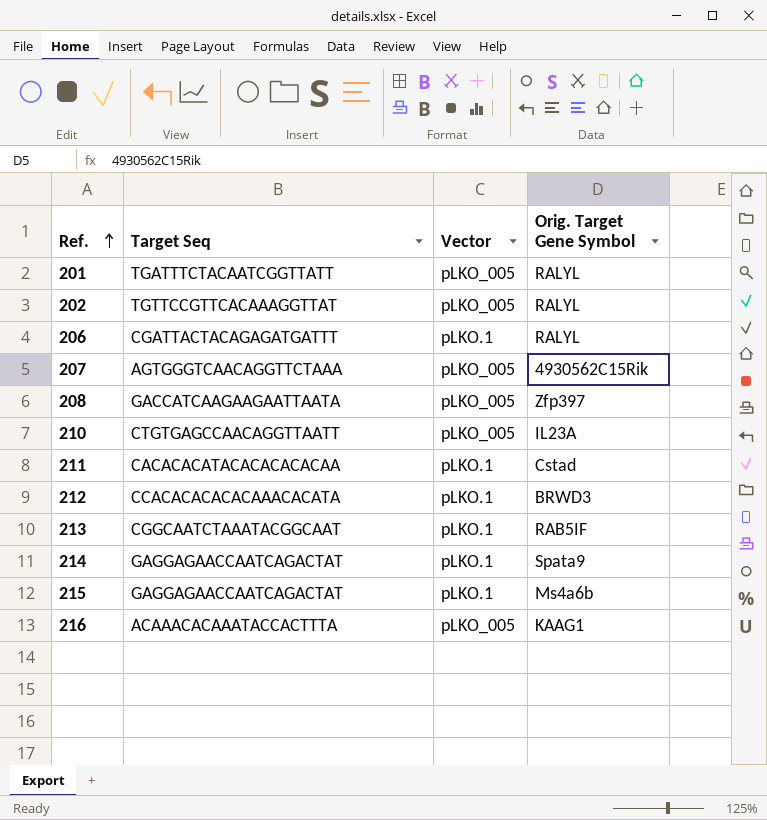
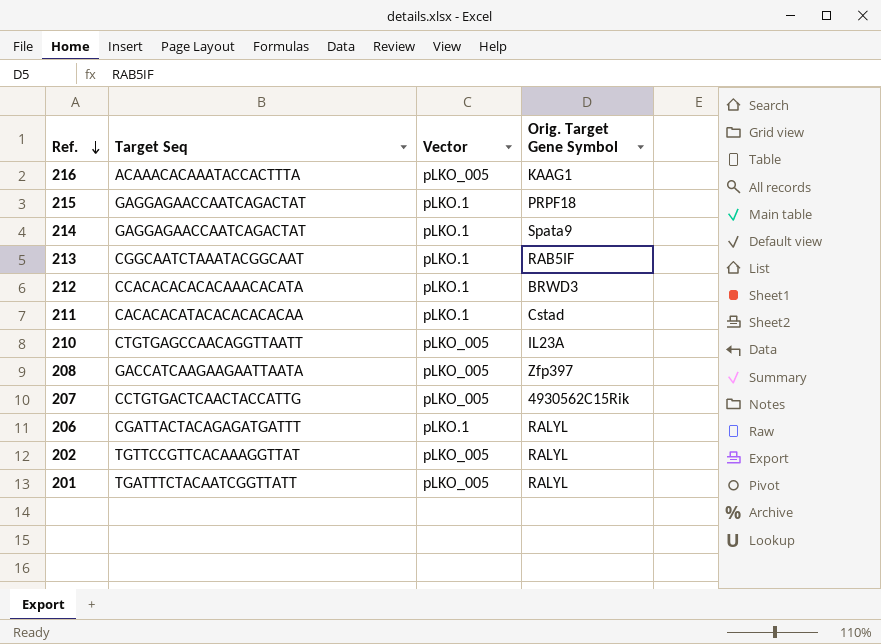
row order: Ref. ascending -> Ref. descending
215 | Orig. Target Gene Symbol: Ms4a6b -> PRPF18
207 | Target Seq: AGTGGGTCAACAGGTTCTAAA -> CCTGTGACTCAACTACCATTG

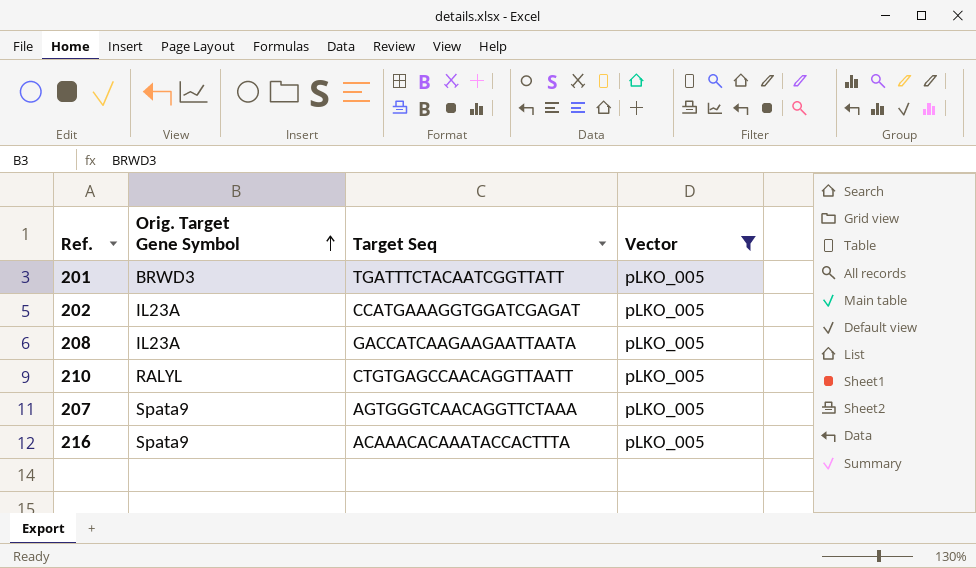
filter: none -> Vector = pLKO_005
row order: Ref. descending -> Orig. Target Gene Symbol ascending
column Orig. Target Gene Symbol | position: 4 -> 2
201 | Orig. Target Gene Symbol: RALYL -> BRWD3
202 | Orig. Target Gene Symbol: RALYL -> IL23A
202 | Target Seq: TGTTCCGTTCACAAAGGTTAT -> CCATGAAAGGTGGATCGAGAT
208 | Orig. Target Gene Symbol: Zfp397 -> IL23A
210 | Orig. Target Gene Symbol: IL23A -> RALYL
207 | Orig. Target Gene Symbol: 4930562C15Rik -> Spata9
207 | Target Seq: CCTGTGACTCAACTACCATTG -> AGTGGGTCAACAGGTTCTAAA
216 | Orig. Target Gene Symbol: KAAG1 -> Spata9

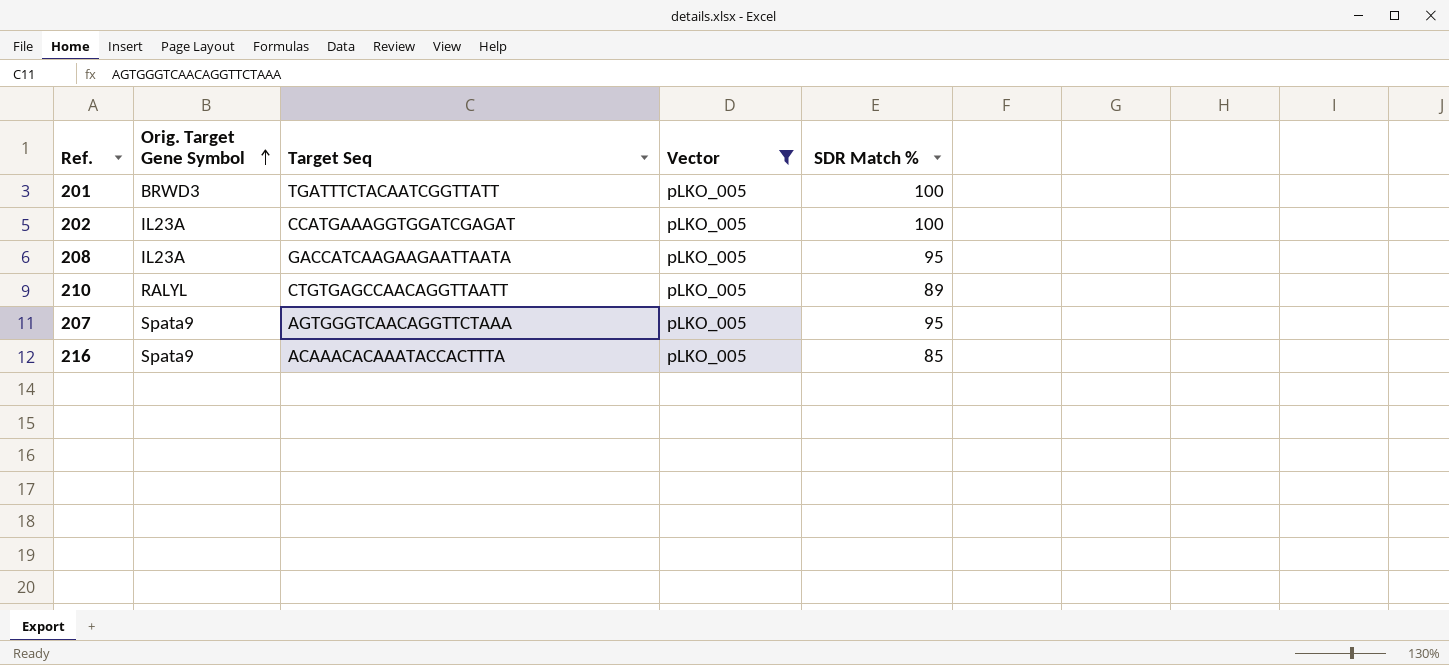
column SDR Match % | position: none -> 5

